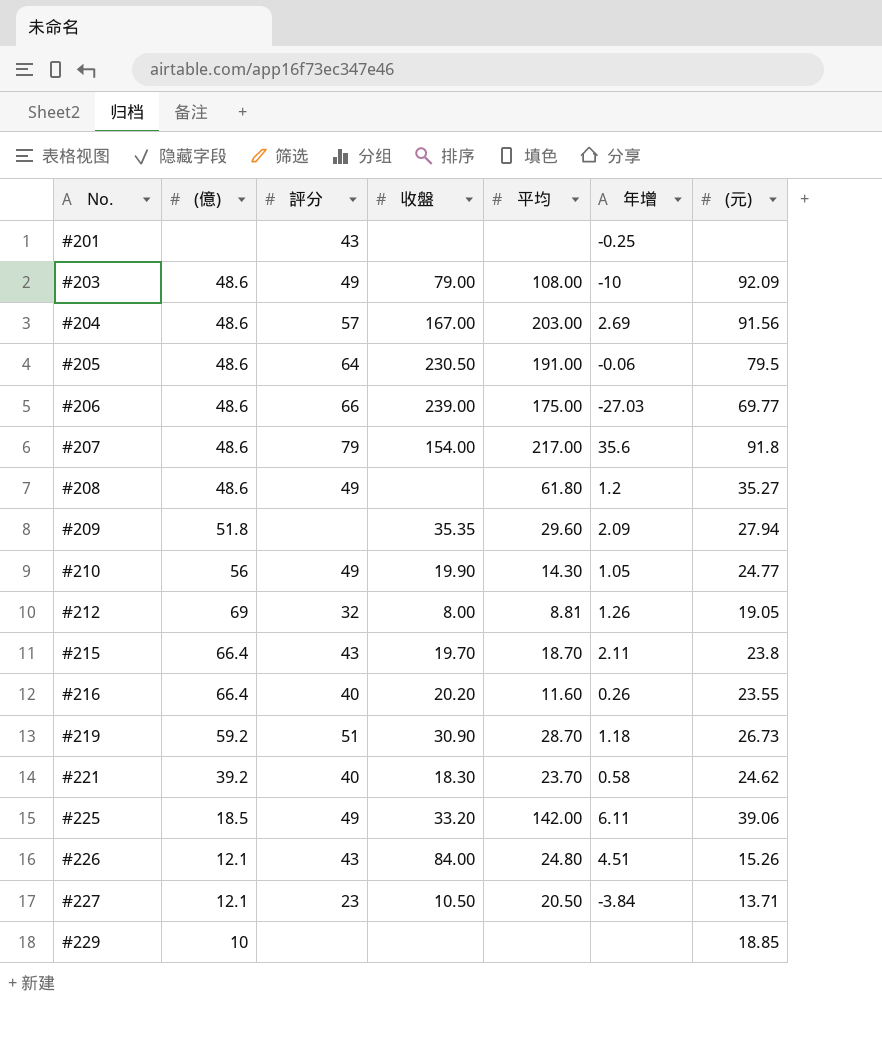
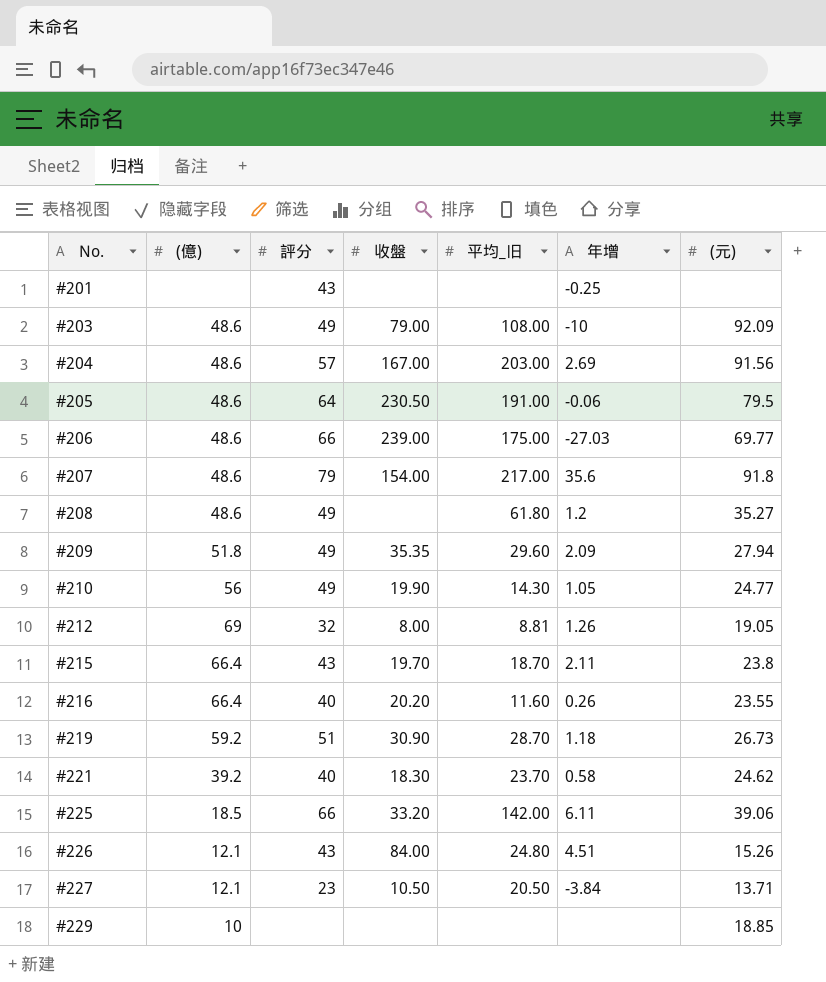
column name: 平均 -> 平均_旧
#209 | 評分: none -> 49
#225 | 評分: 49 -> 66

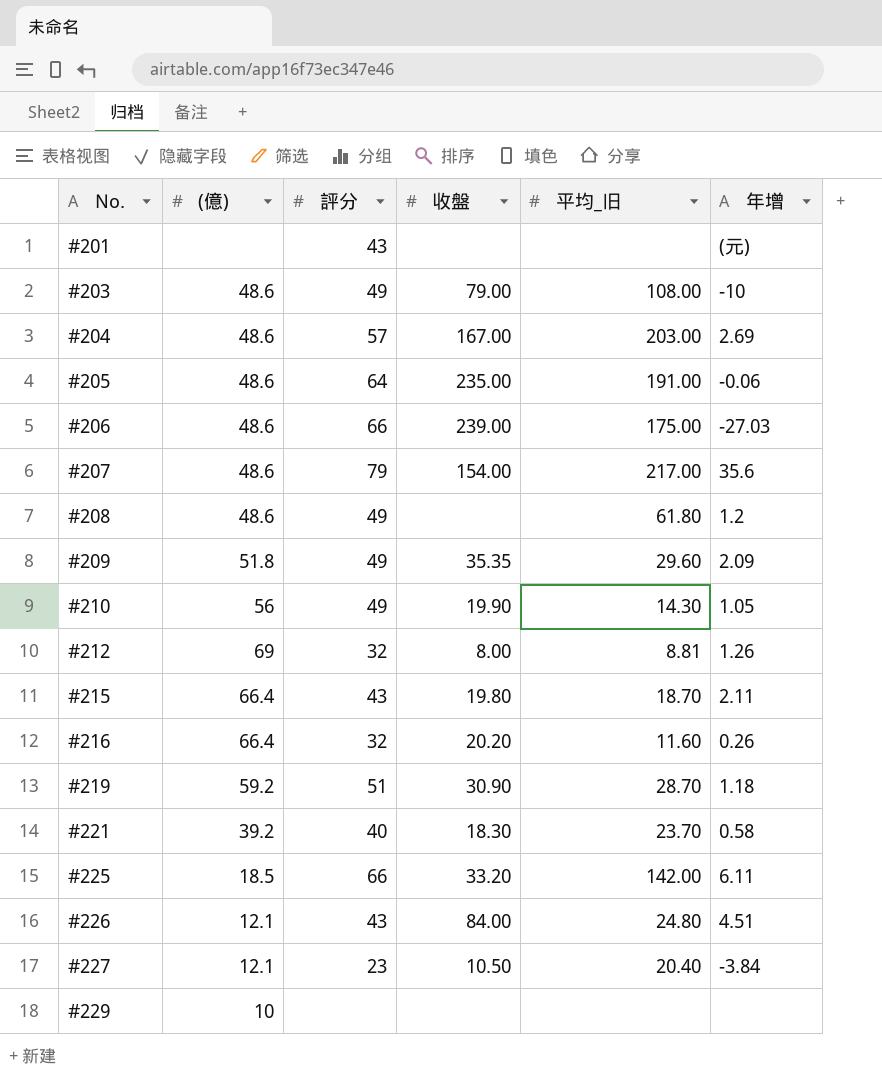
column (元) | position: 7 -> none
#201 | 年增: -0.25 -> (元)
#205 | 收盤: 230.50 -> 235.00
#215 | 收盤: 19.70 -> 19.80
#216 | 評分: 40 -> 32
#227 | 平均_旧: 20.50 -> 20.40

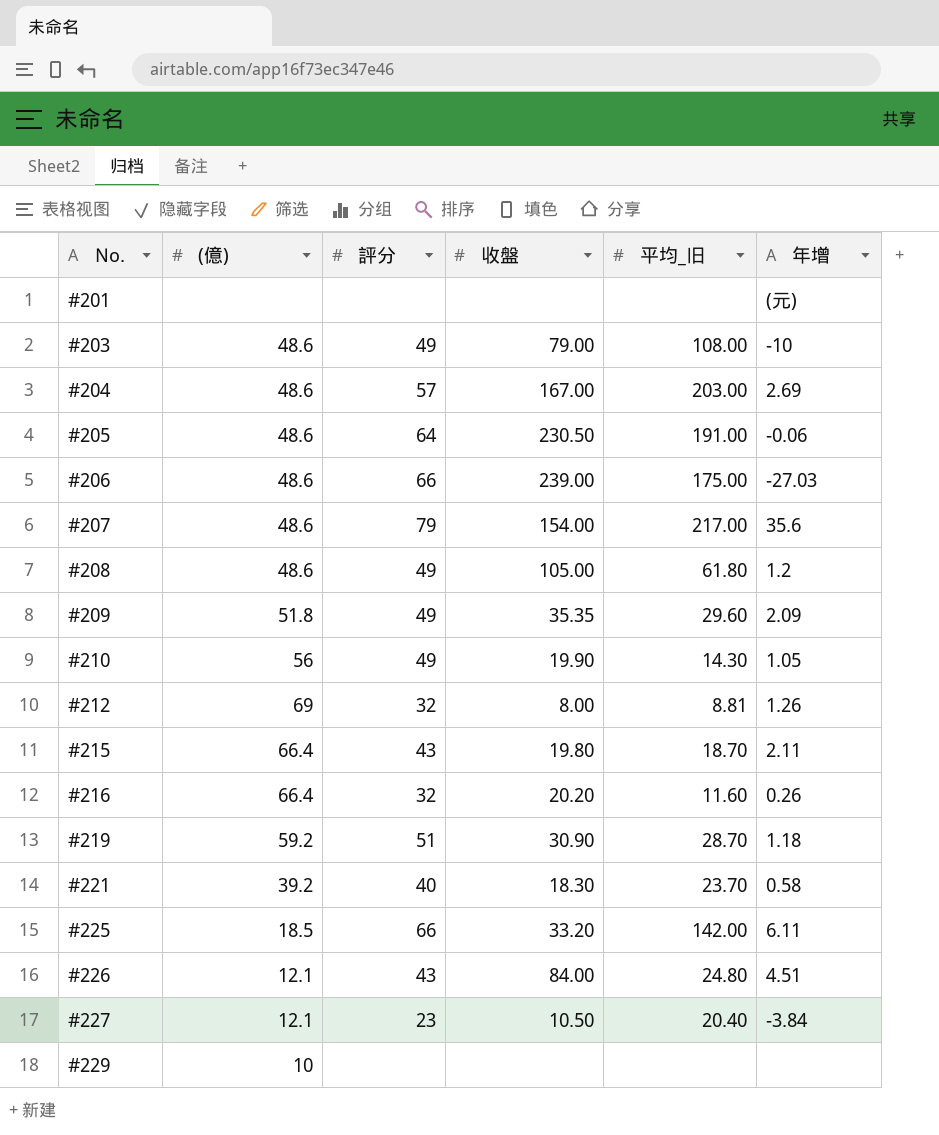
#201 | 評分: 43 -> none
#205 | 收盤: 235.00 -> 230.50
#208 | 收盤: none -> 105.00

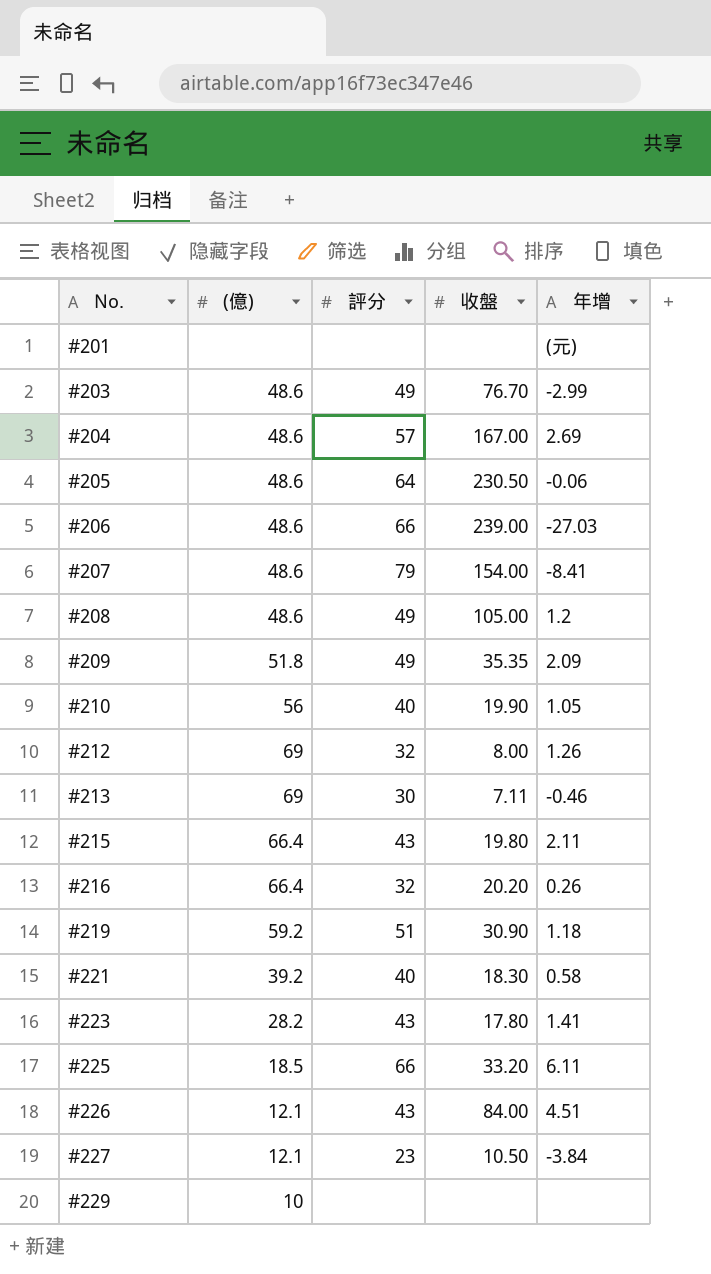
column 平均_旧 | position: 5 -> none
#203 | 收盤: 79.00 -> 76.70
#203 | 年增: -10 -> -2.99
#207 | 年增: 35.6 -> -8.41
#210 | 評分: 49 -> 40
row #213: none -> 69 | 30 | 7.11 | -0.46
row #223: none -> 28.2 | 43 | 17.80 | 1.41

